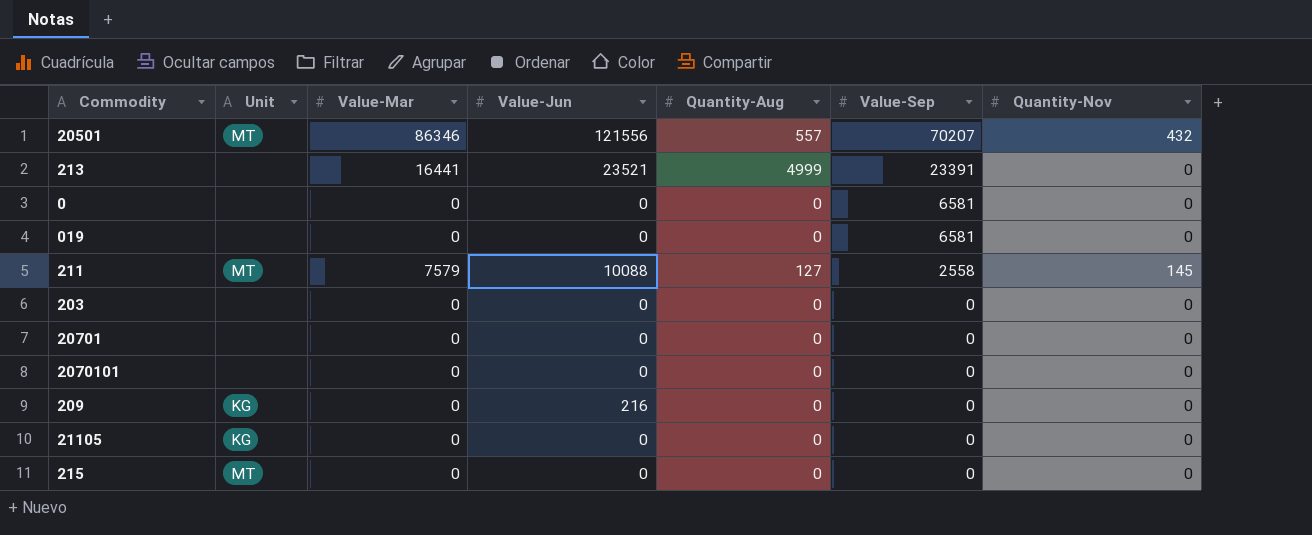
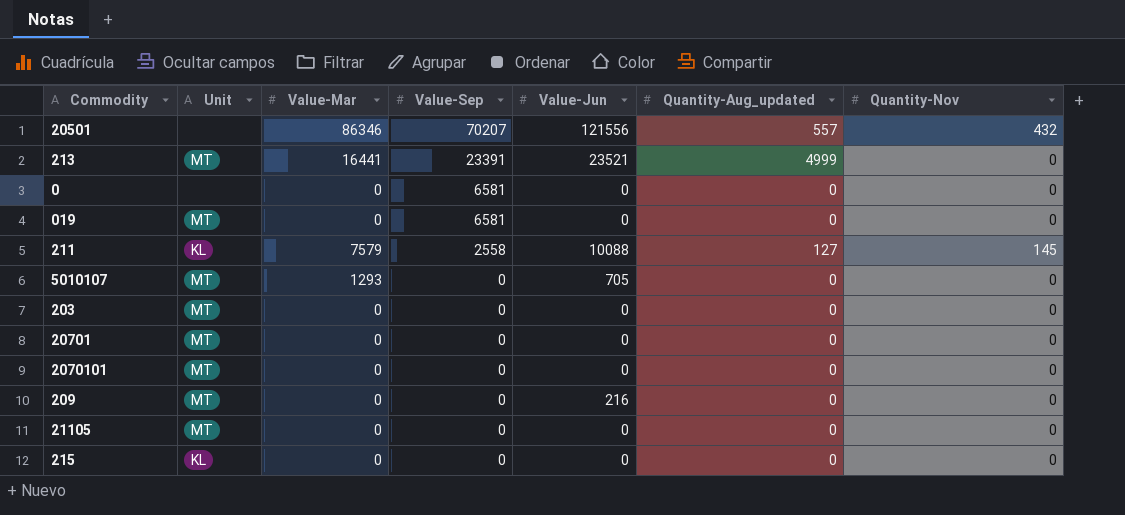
column Value-Sep | position: 6 -> 4
column name: Quantity-Aug -> Quantity-Aug_updated
20501 | Unit: MT -> none
213 | Unit: none -> MT
019 | Unit: none -> MT
211 | Unit: MT -> KL
row 5010107: none -> MT | 1293 | 0 | 705 | 0 | 0
203 | Unit: none -> MT
20701 | Unit: none -> MT
2070101 | Unit: none -> MT
209 | Unit: KG -> MT
21105 | Unit: KG -> MT
215 | Unit: MT -> KL

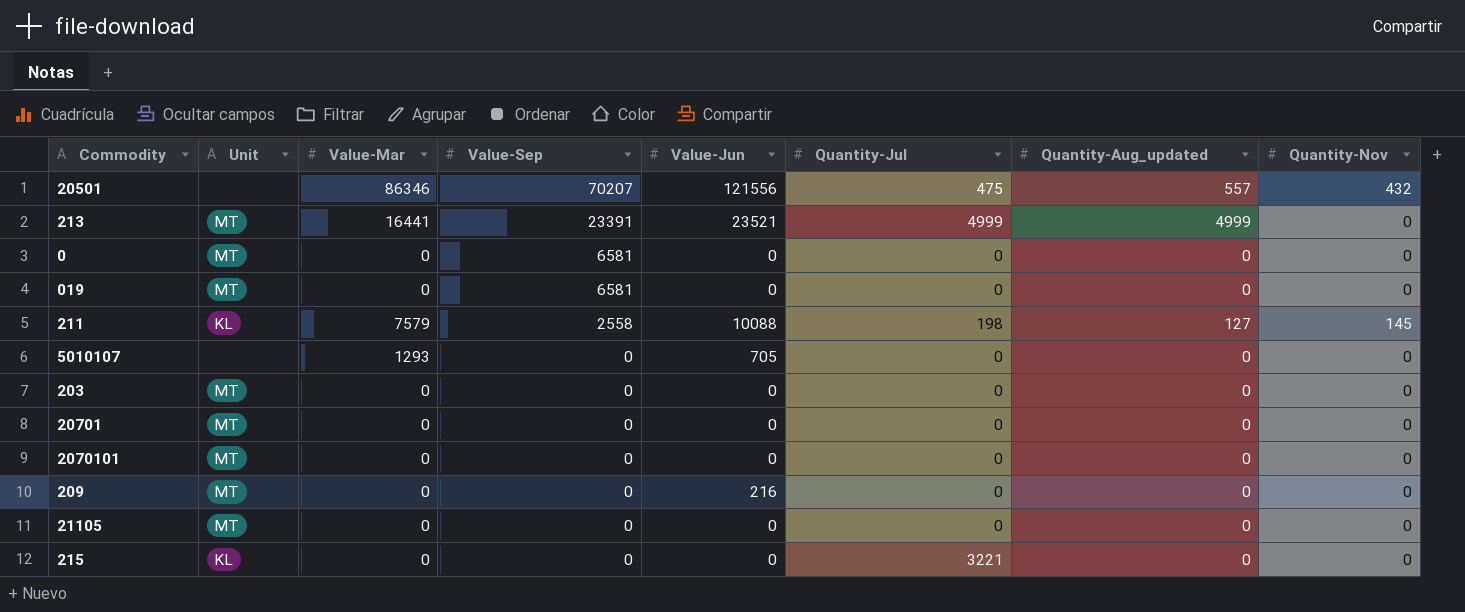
column Quantity-Jul | position: none -> 6
0 | Unit: none -> MT
5010107 | Unit: MT -> none

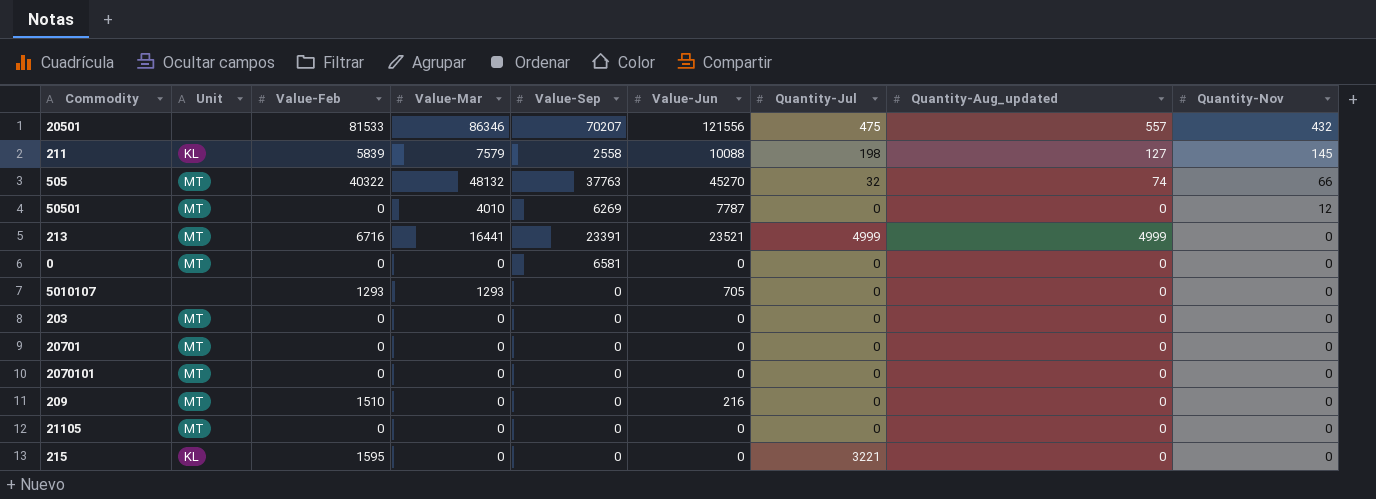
row order: Value-Sep descending -> Quantity-Nov descending
column Value-Feb | position: none -> 3
row 019: MT | 0 | 6581 | 0 | 0 | 0 | 0 -> none
row 505: none -> MT | 40322 | 48132 | 37763 | 45270 | 32 | 74 | 66
row 50501: none -> MT | 0 | 4010 | 6269 | 7787 | 0 | 0 | 12

